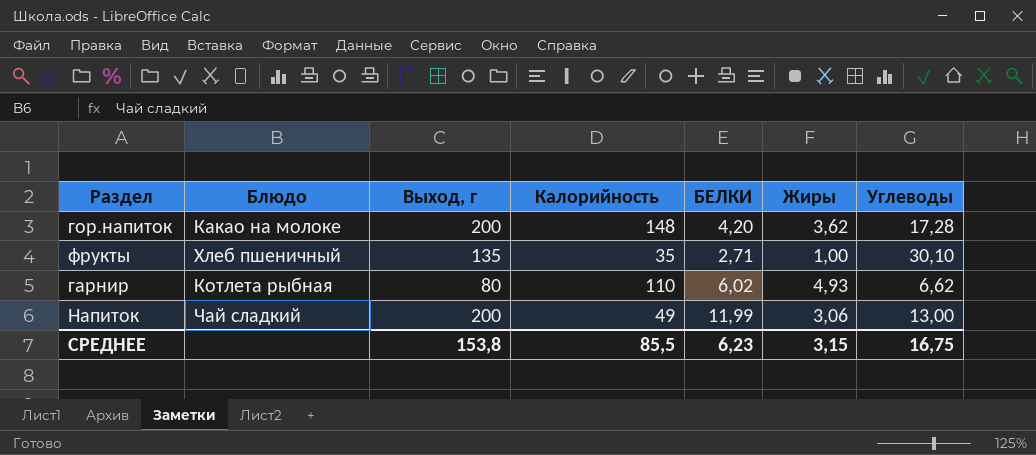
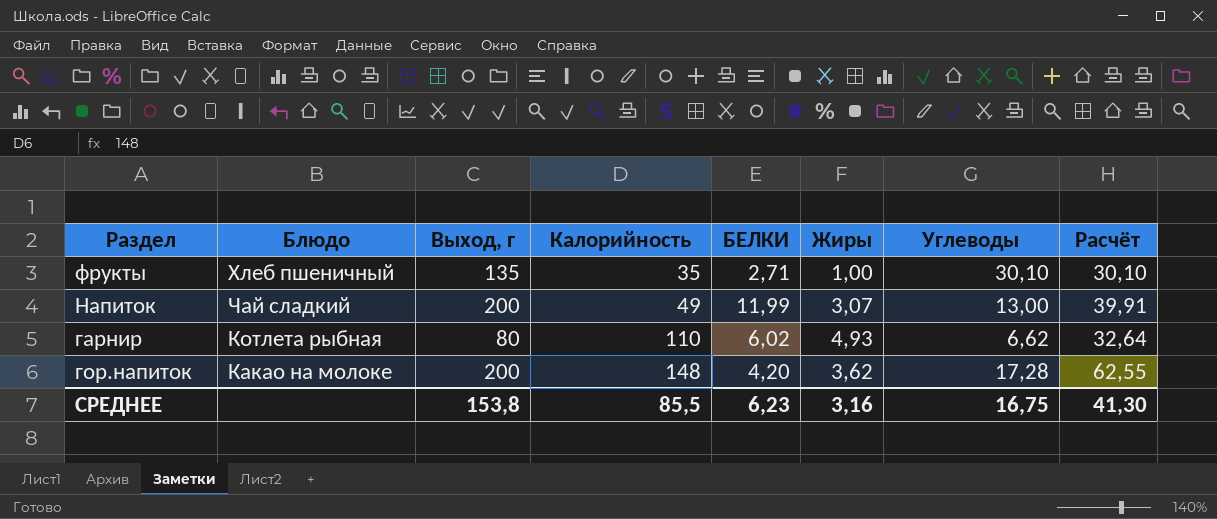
row order: none -> Калорийность ascending
column Расчёт | formula: none -> [Жиры] * [Углеводы]
Напиток | Жиры: 3,06 -> 3,07
СРЕДНЕЕ | Жиры: 3,15 -> 3,16

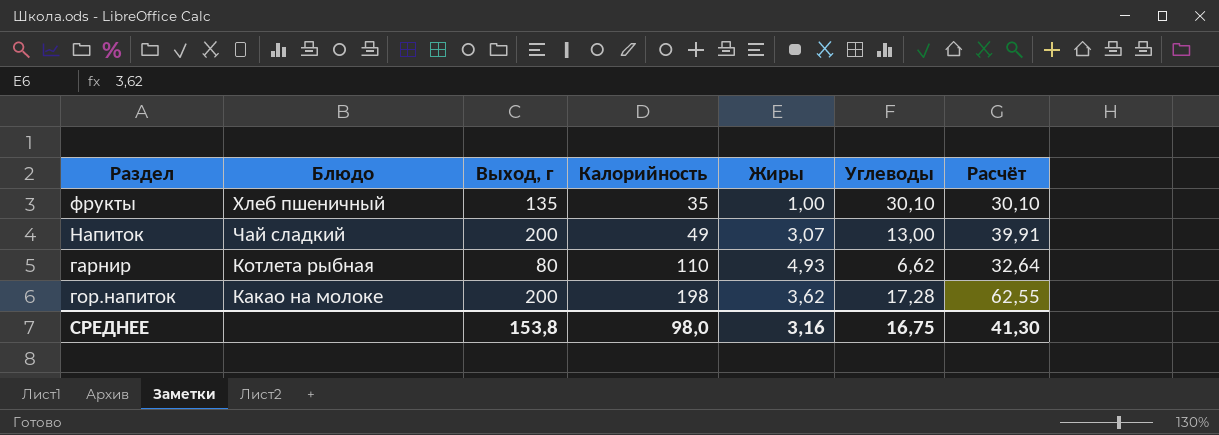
column БЕЛКИ | position: 5 -> none
гор.напиток | Калорийность: 148 -> 198
СРЕДНЕЕ | Калорийность: 85,5 -> 98,0

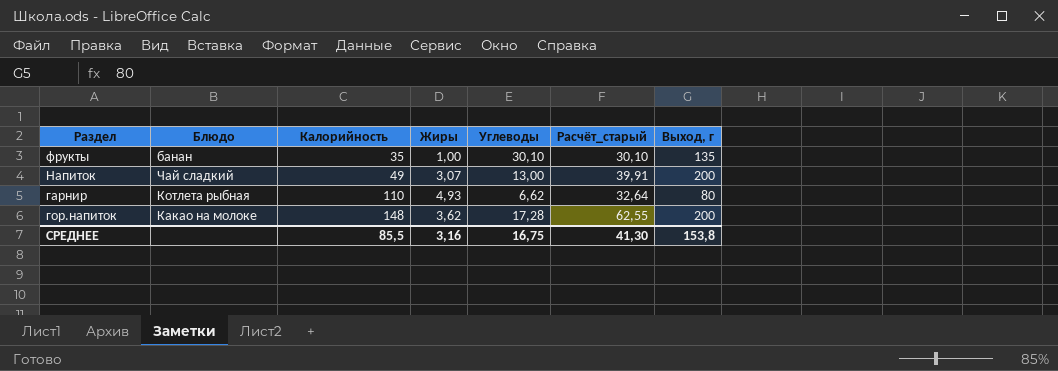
column name: Расчёт -> Расчёт_старый
column Выход, г | position: 3 -> 7
фрукты | Блюдо: Хлеб пшеничный -> банан
гор.напиток | Калорийность: 198 -> 148
СРЕДНЕЕ | Калорийность: 98,0 -> 85,5

